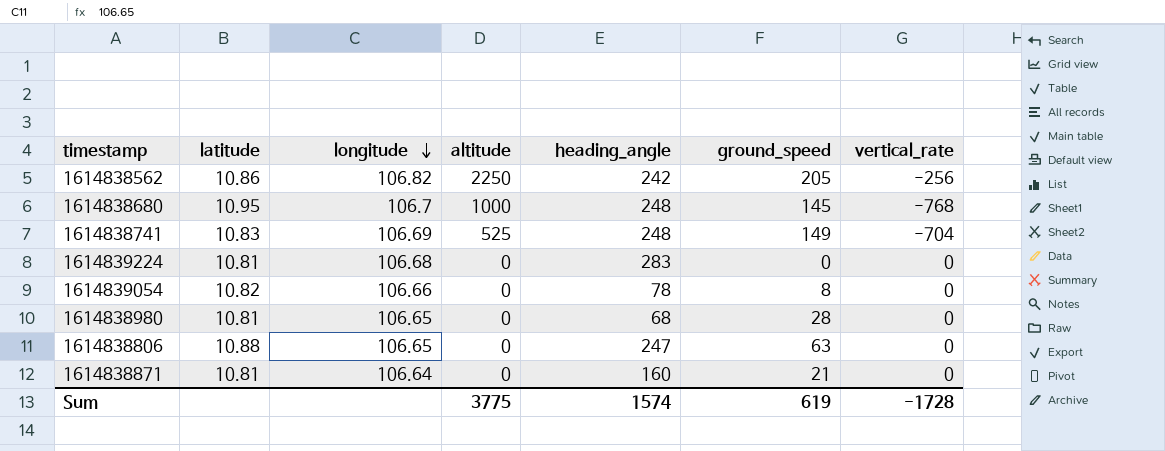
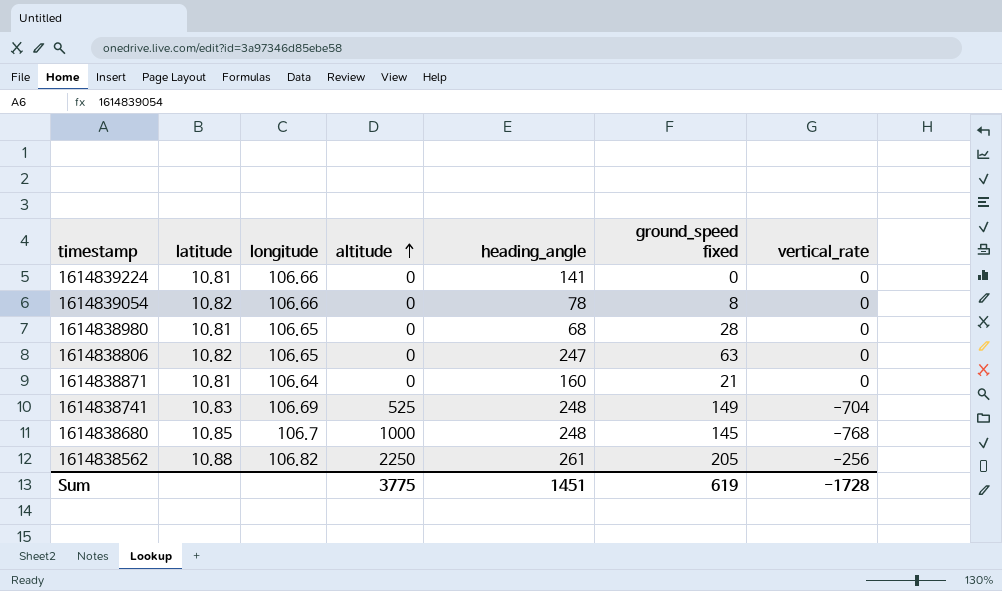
row order: longitude descending -> altitude ascending
column name: ground_speed -> ground_speed fixed
1614839224 | longitude: 106.68 -> 106.66
1614839224 | heading_angle: 283 -> 141
1614838806 | latitude: 10.88 -> 10.82
1614838680 | latitude: 10.95 -> 10.85
1614838562 | latitude: 10.86 -> 10.88
1614838562 | heading_angle: 242 -> 261
Sum | heading_angle: 1574 -> 1451

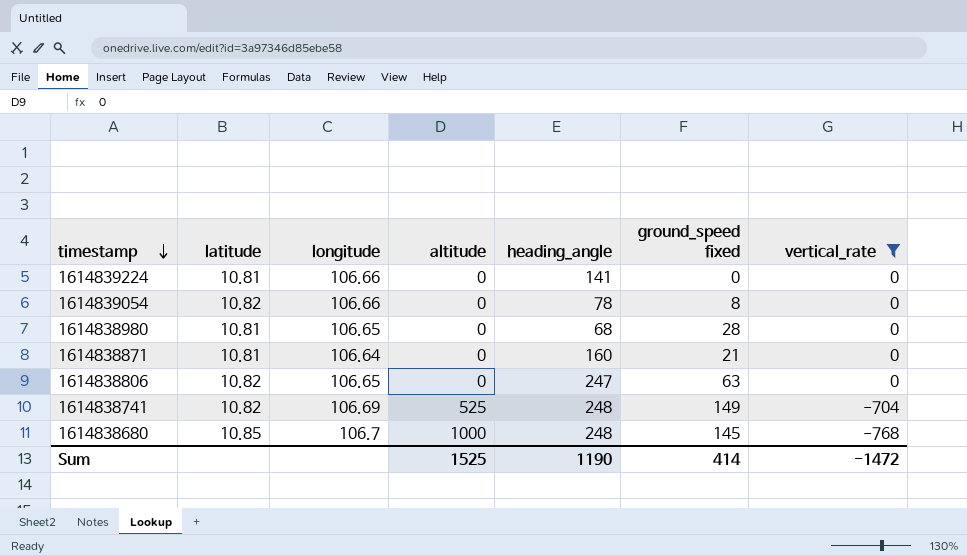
filter: none -> vertical_rate != -256
row order: altitude ascending -> timestamp descending
1614838741 | latitude: 10.83 -> 10.82
Sum | altitude: 3775 -> 1525
Sum | heading_angle: 1451 -> 1190
Sum | ground_speed fixed: 619 -> 414
Sum | vertical_rate: -1728 -> -1472

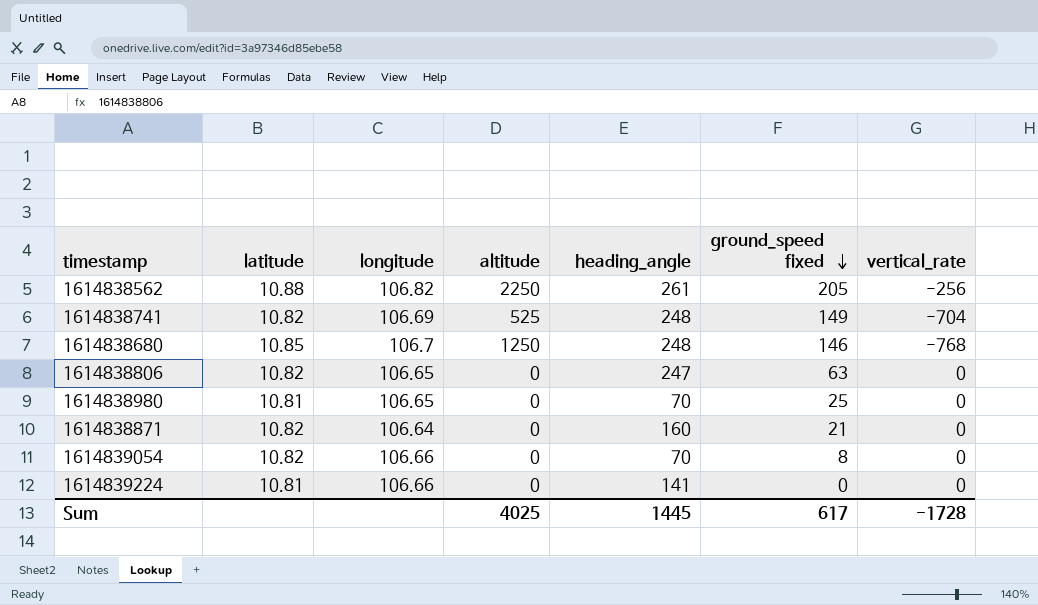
filter: vertical_rate != -256 -> none
row order: timestamp descending -> ground_speed fixed descending
1614838680 | altitude: 1000 -> 1250
1614838680 | ground_speed fixed: 145 -> 146
1614838980 | heading_angle: 68 -> 70
1614838980 | ground_speed fixed: 28 -> 25
1614838871 | latitude: 10.81 -> 10.82
1614839054 | heading_angle: 78 -> 70
Sum | altitude: 1525 -> 4025
Sum | heading_angle: 1190 -> 1445
Sum | ground_speed fixed: 414 -> 617
Sum | vertical_rate: -1472 -> -1728

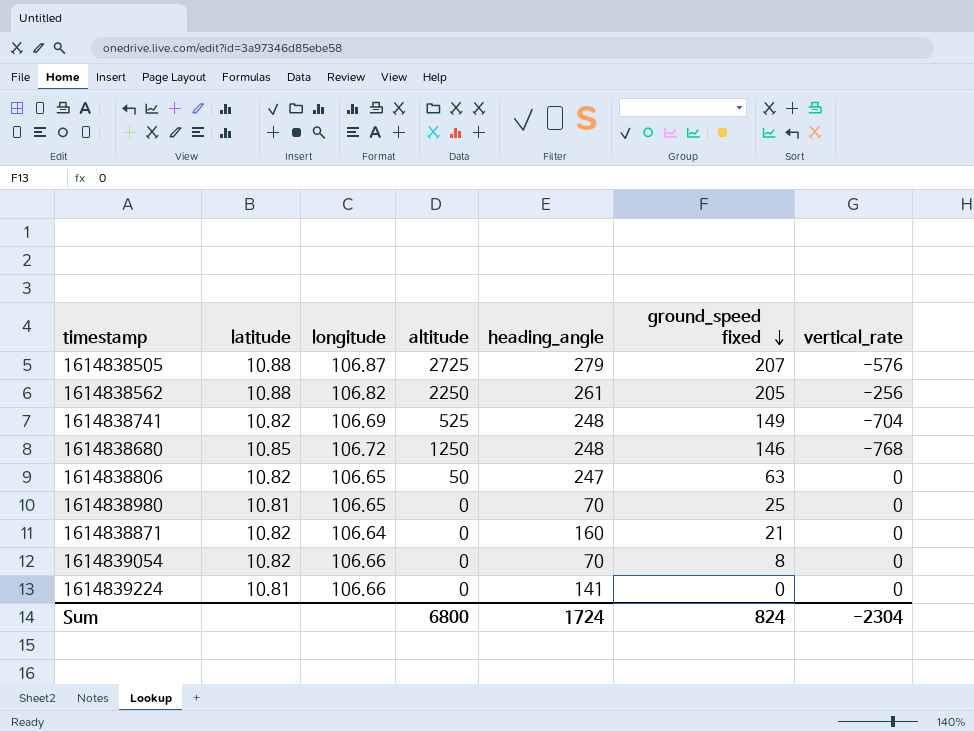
row 1614838505: none -> 10.88 | 106.87 | 2725 | 279 | 207 | -576
1614838680 | longitude: 106.7 -> 106.72
1614838806 | altitude: 0 -> 50
Sum | altitude: 4025 -> 6800
Sum | heading_angle: 1445 -> 1724
Sum | ground_speed fixed: 617 -> 824
Sum | vertical_rate: -1728 -> -2304

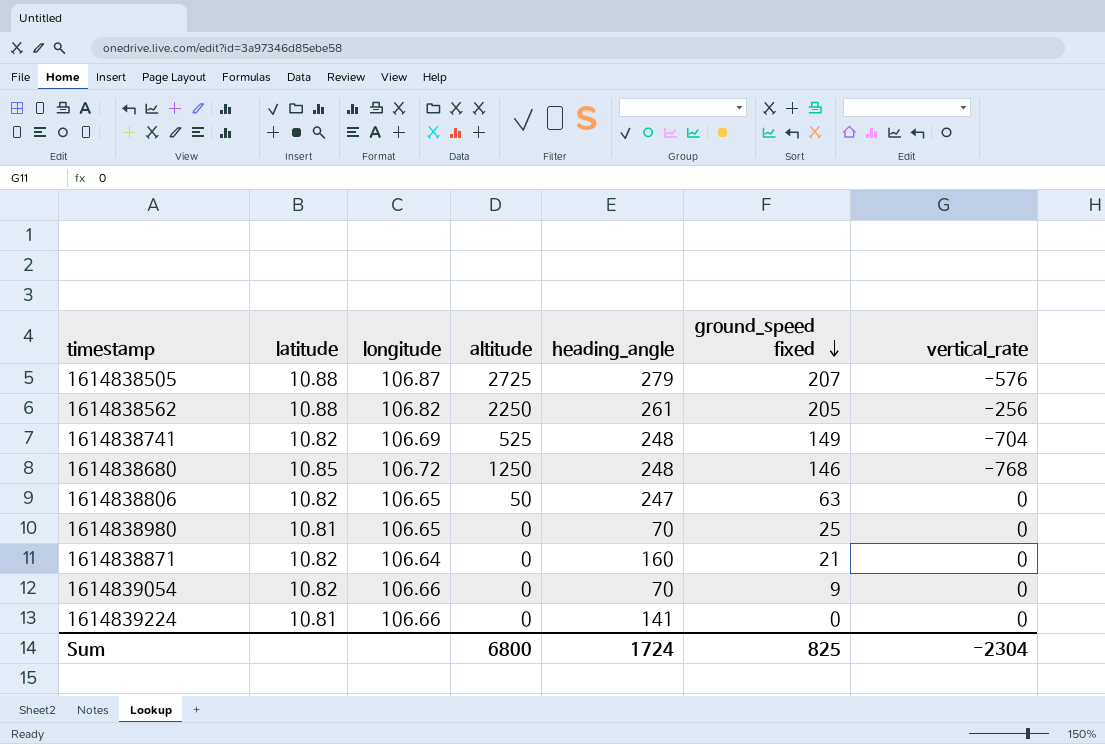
1614839054 | ground_speed fixed: 8 -> 9
Sum | ground_speed fixed: 824 -> 825

